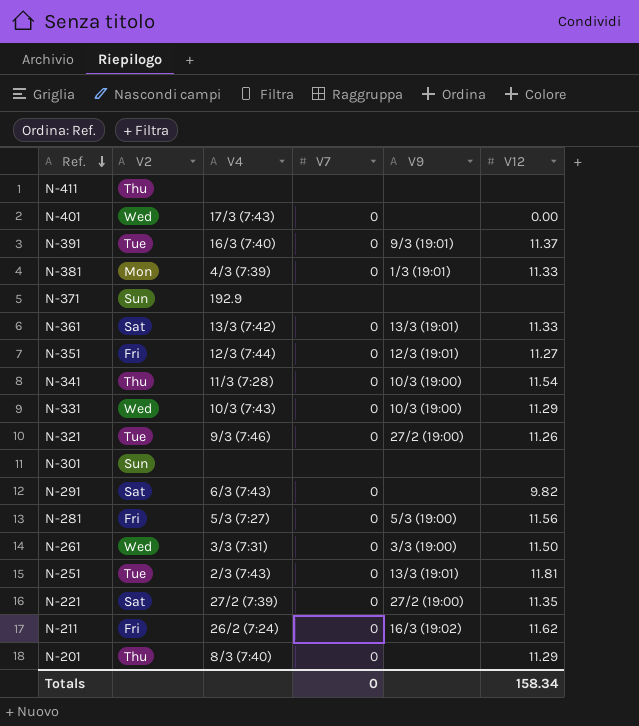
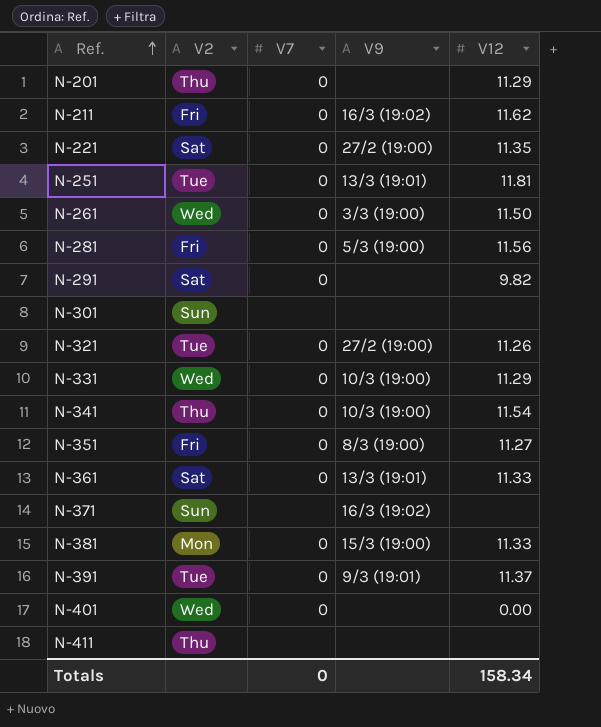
row order: Ref. descending -> Ref. ascending
column V4 | position: 3 -> none
N-351 | V9: 12/3 (19:01) -> 8/3 (19:00)
N-371 | V9: none -> 16/3 (19:02)
N-381 | V9: 1/3 (19:01) -> 15/3 (19:00)

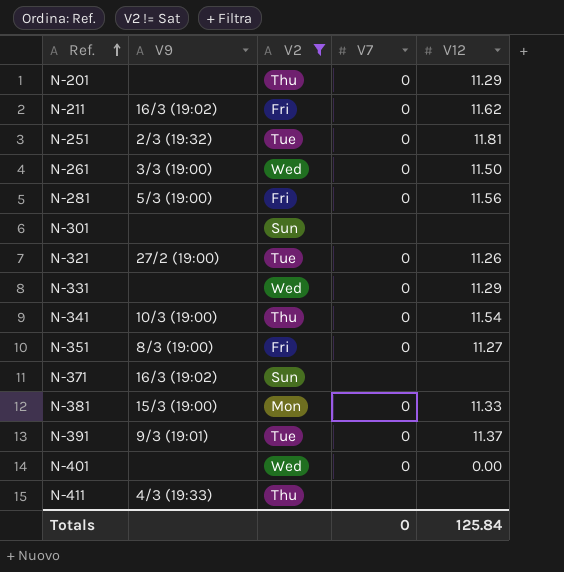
filter: none -> V2 != Sat
column V9 | position: 4 -> 2
N-251 | V9: 13/3 (19:01) -> 2/3 (19:32)
N-331 | V9: 10/3 (19:00) -> none
N-411 | V9: none -> 4/3 (19:33)
Totals | V12: 158.34 -> 125.84

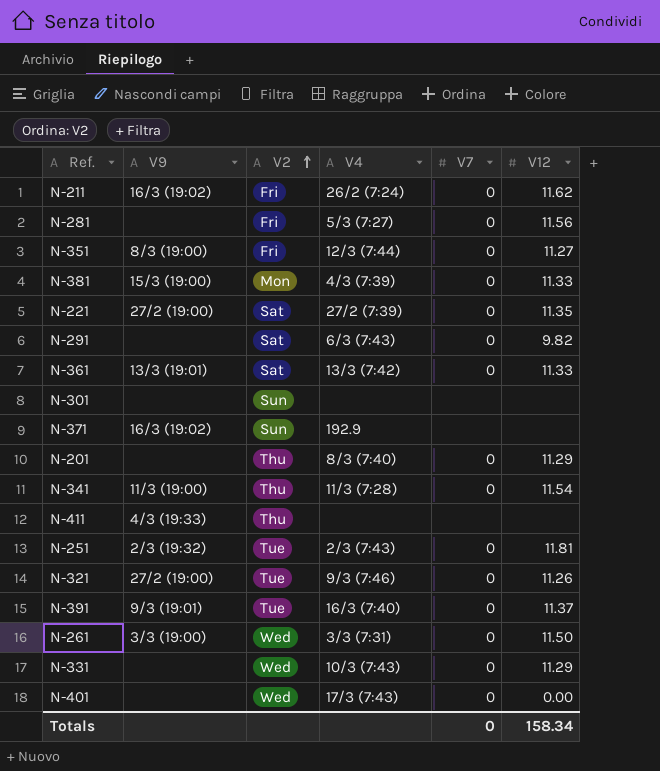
filter: V2 != Sat -> none
row order: Ref. ascending -> V2 ascending
column V4 | position: none -> 4
N-281 | V9: 5/3 (19:00) -> none
N-341 | V9: 10/3 (19:00) -> 11/3 (19:00)
Totals | V12: 125.84 -> 158.34

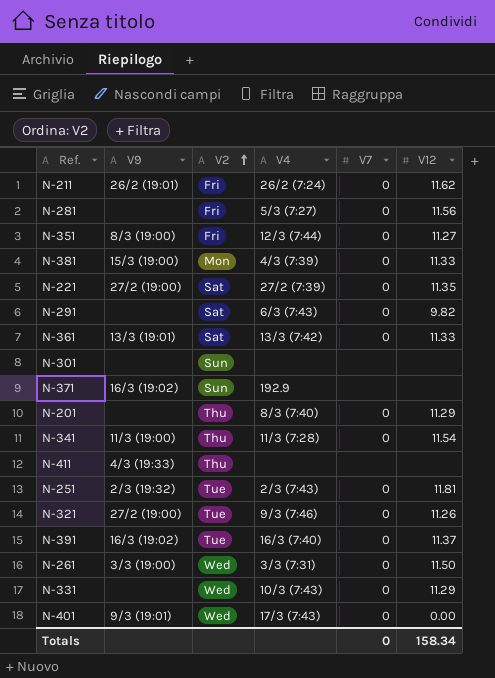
N-211 | V9: 16/3 (19:02) -> 26/2 (19:01)
N-391 | V9: 9/3 (19:01) -> 16/3 (19:02)
N-401 | V9: none -> 9/3 (19:01)

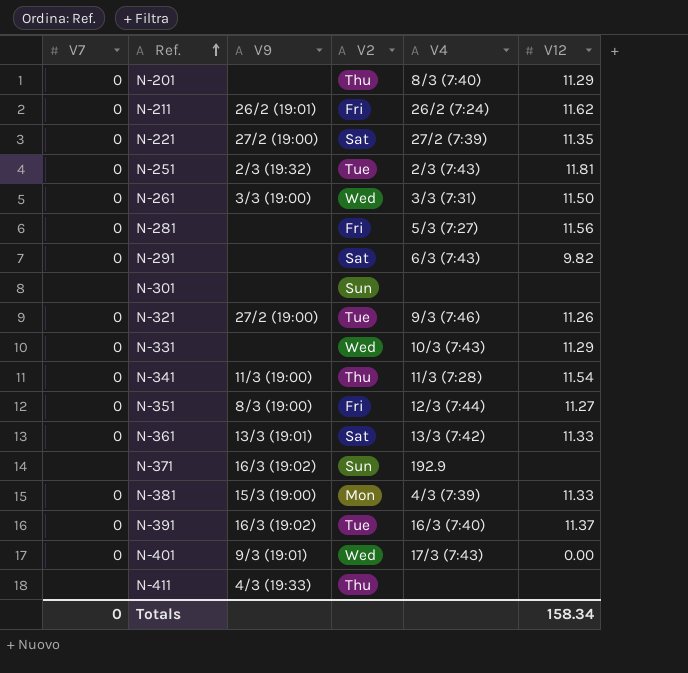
row order: V2 ascending -> Ref. ascending
column V7 | position: 5 -> 1

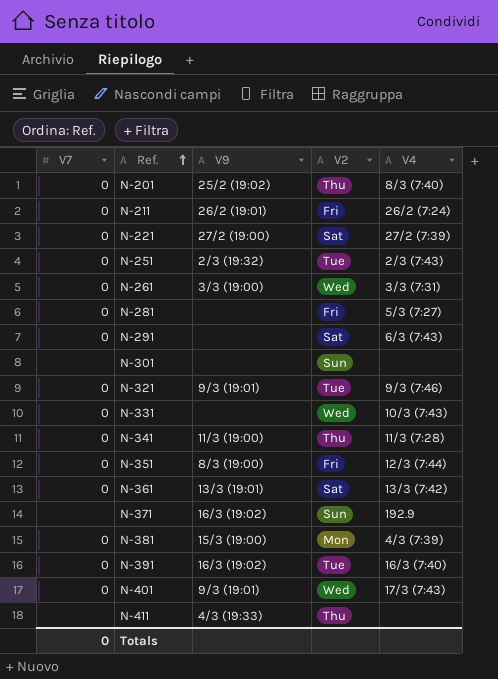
column V12 | position: 6 -> none
N-201 | V9: none -> 25/2 (19:02)
N-321 | V9: 27/2 (19:00) -> 9/3 (19:01)

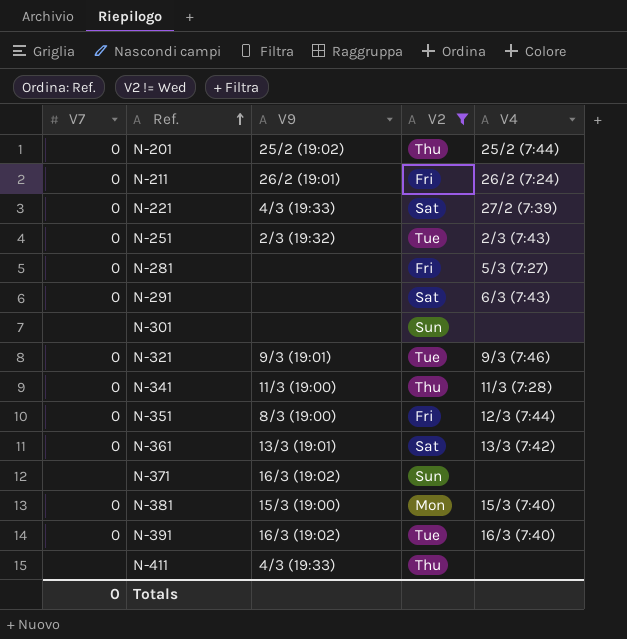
filter: none -> V2 != Wed
N-201 | V4: 8/3 (7:40) -> 25/2 (7:44)
N-221 | V9: 27/2 (19:00) -> 4/3 (19:33)
N-371 | V4: 192.9 -> none
N-381 | V4: 4/3 (7:39) -> 15/3 (7:40)

